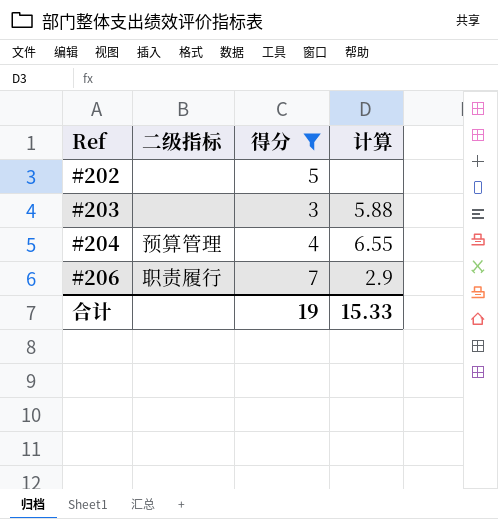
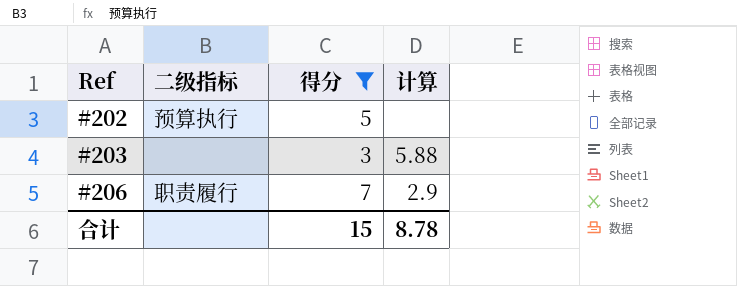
row #204: 预算管理 | 4 | 6.55 -> none
#202 | 二级指标: none -> 预算执行
合计 | 得分: 19 -> 15
合计 | 计算: 15.33 -> 8.78

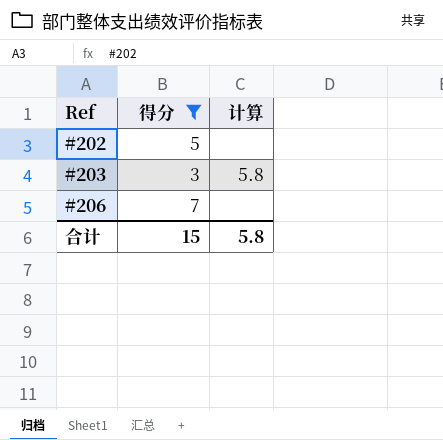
column 二级指标 | position: 2 -> none
#203 | 计算: 5.88 -> 5.8
#206 | 计算: 2.9 -> none
合计 | 计算: 8.78 -> 5.8

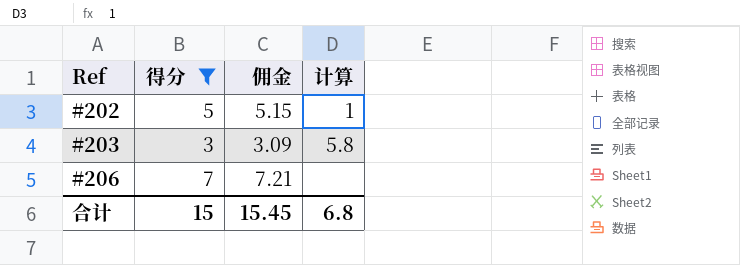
column 佣金 | formula: none -> [得分] * 1.03
#202 | 计算: none -> 1
合计 | 计算: 5.8 -> 6.8

